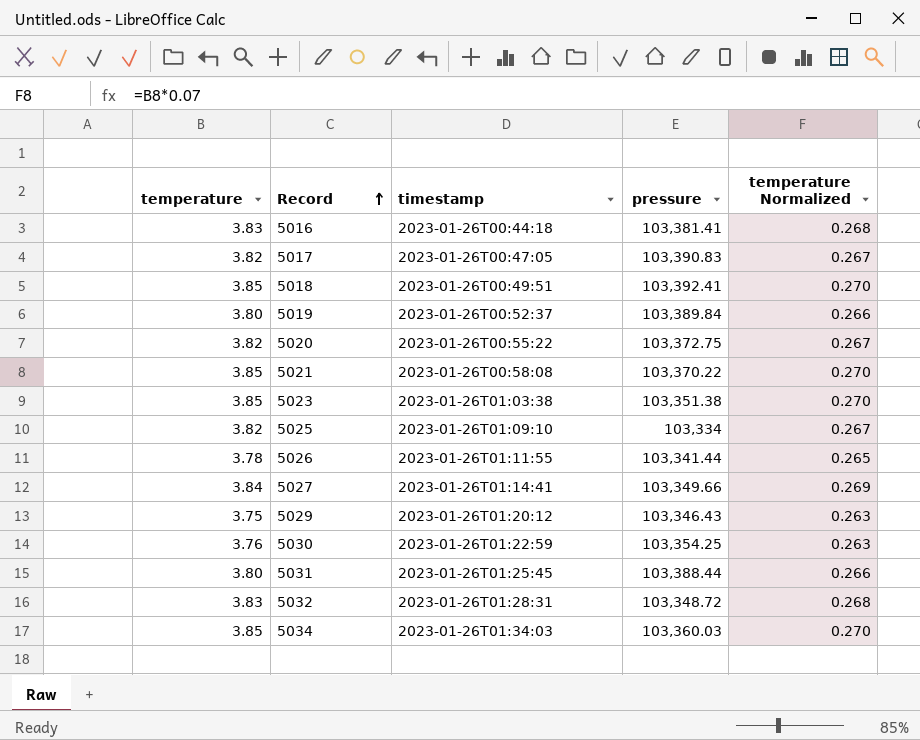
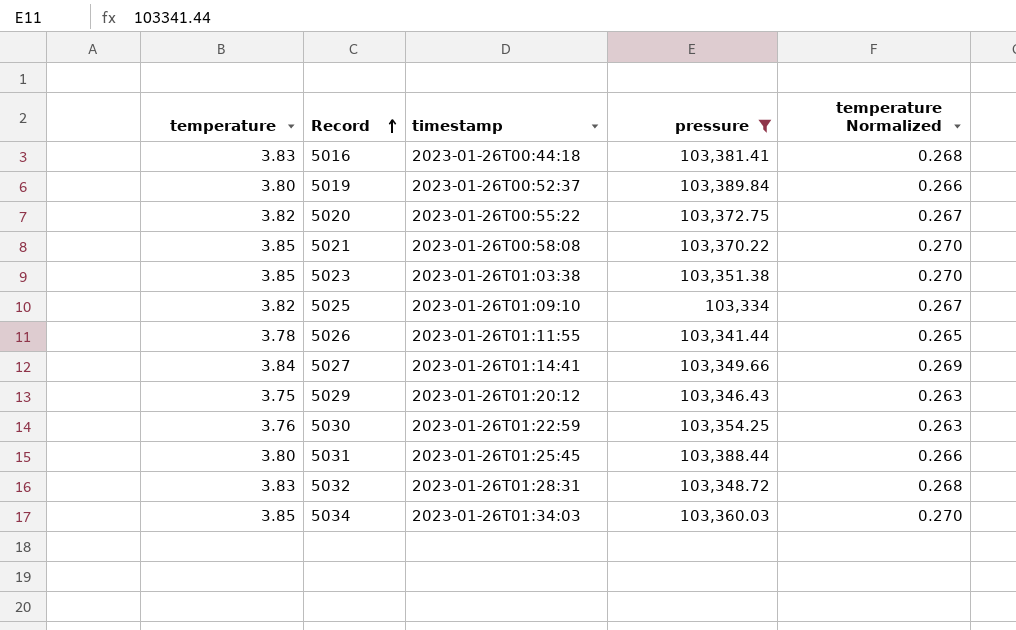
filter: none -> pressure <= 103,389.84

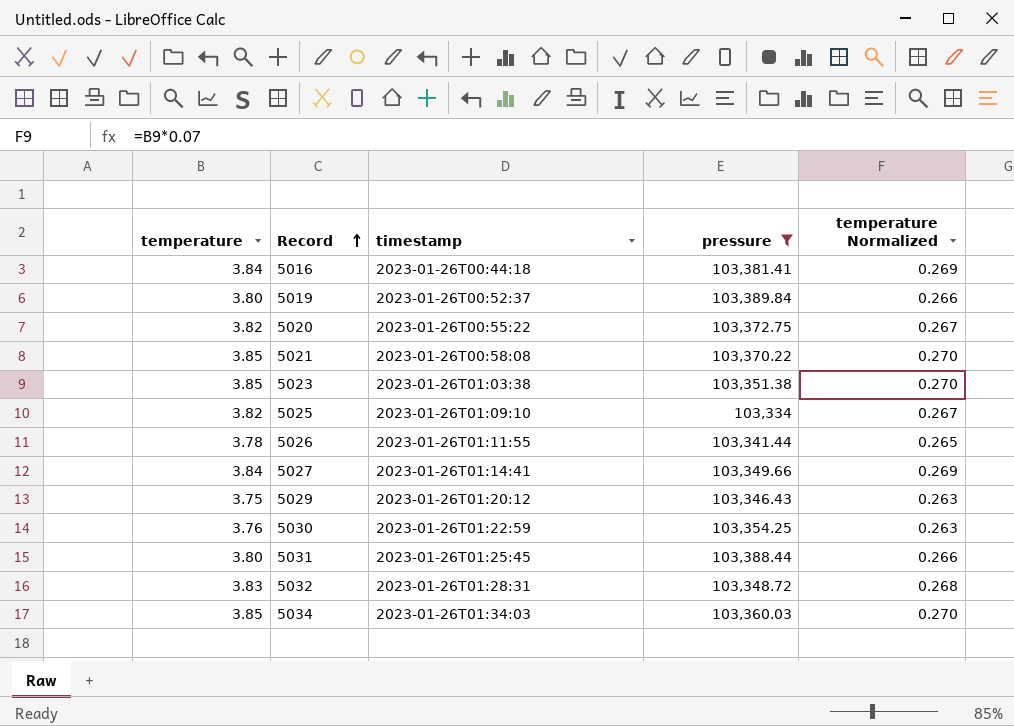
5016 | temperature: 3.83 -> 3.84
5016 | temperature Normalized: 0.268 -> 0.269

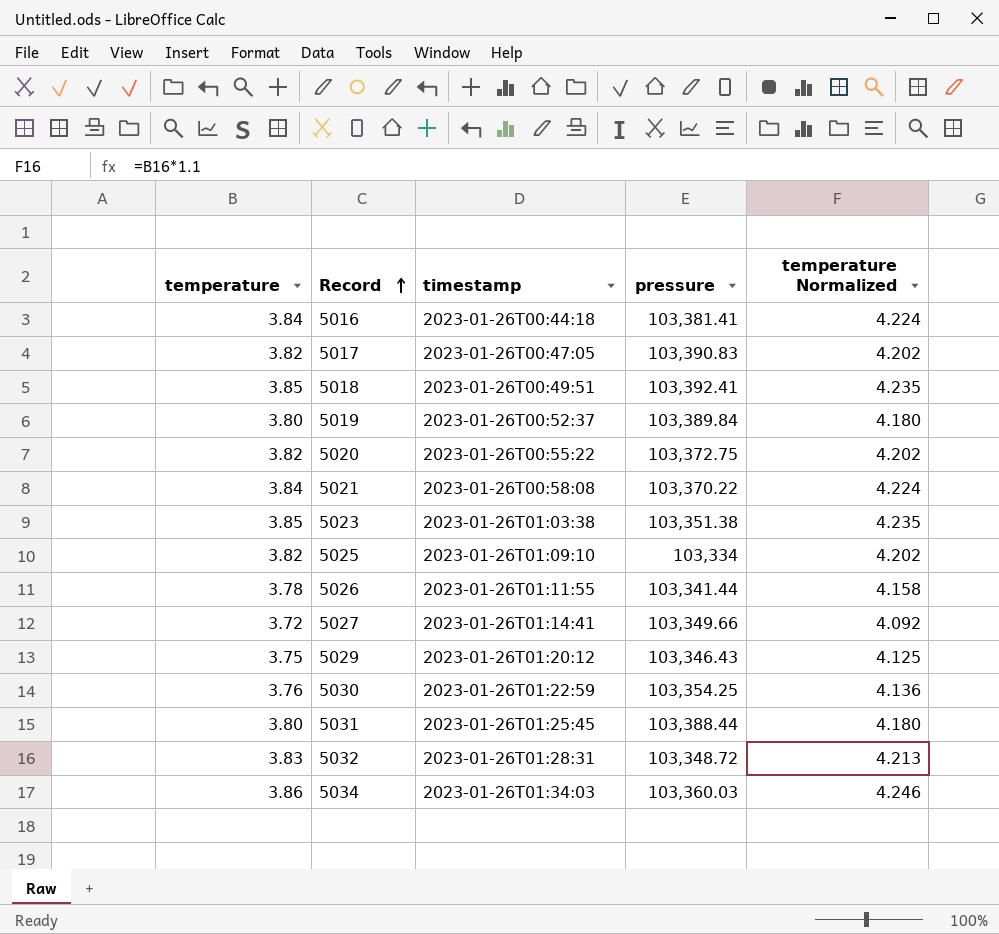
filter: pressure <= 103,389.84 -> none
column temperature Normalized | formula: [temperature] * 0.07 -> [temperature] * 1.1
5021 | temperature: 3.85 -> 3.84
5027 | temperature: 3.84 -> 3.72
5034 | temperature: 3.85 -> 3.86

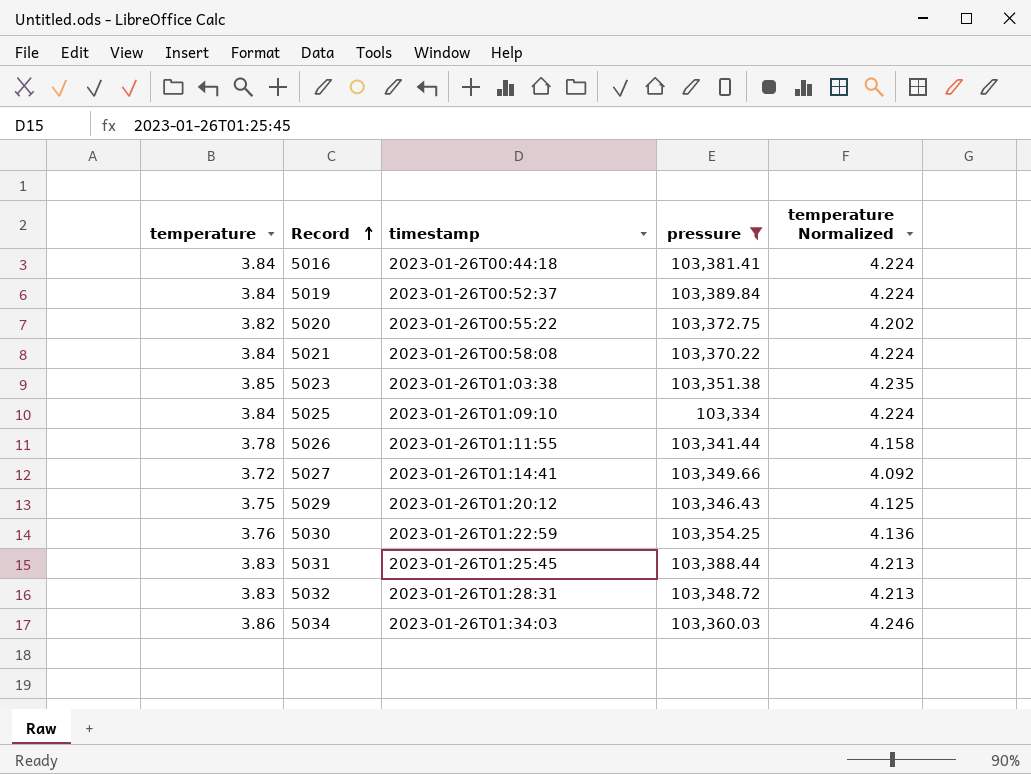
filter: none -> pressure <= 103,389.84
5019 | temperature: 3.80 -> 3.84
5019 | temperature Normalized: 4.180 -> 4.224
5025 | temperature: 3.82 -> 3.84
5025 | temperature Normalized: 4.202 -> 4.224
5031 | temperature: 3.80 -> 3.83
5031 | temperature Normalized: 4.180 -> 4.213

